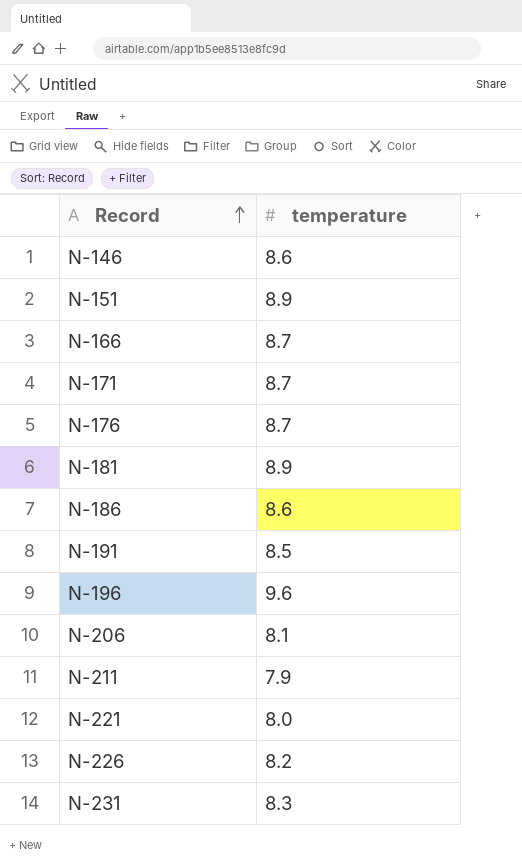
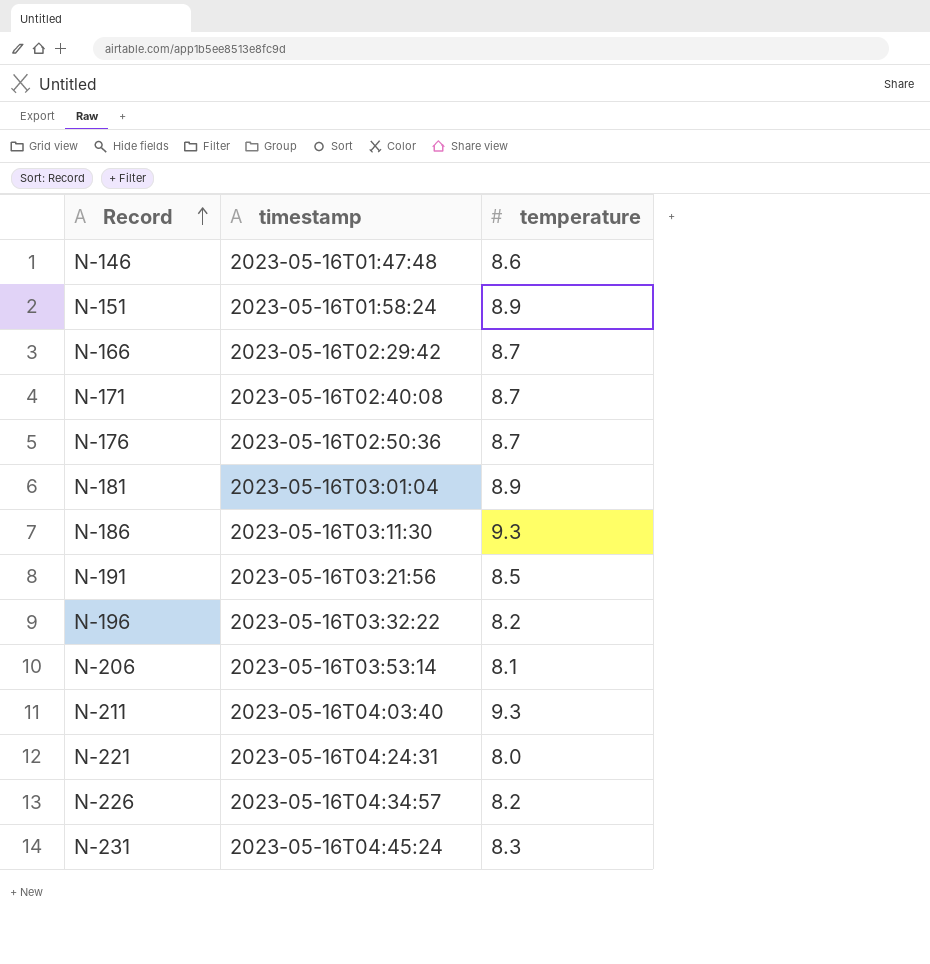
column timestamp | position: none -> 2
N-186 | temperature: 8.6 -> 9.3
N-196 | temperature: 9.6 -> 8.2
N-211 | temperature: 7.9 -> 9.3

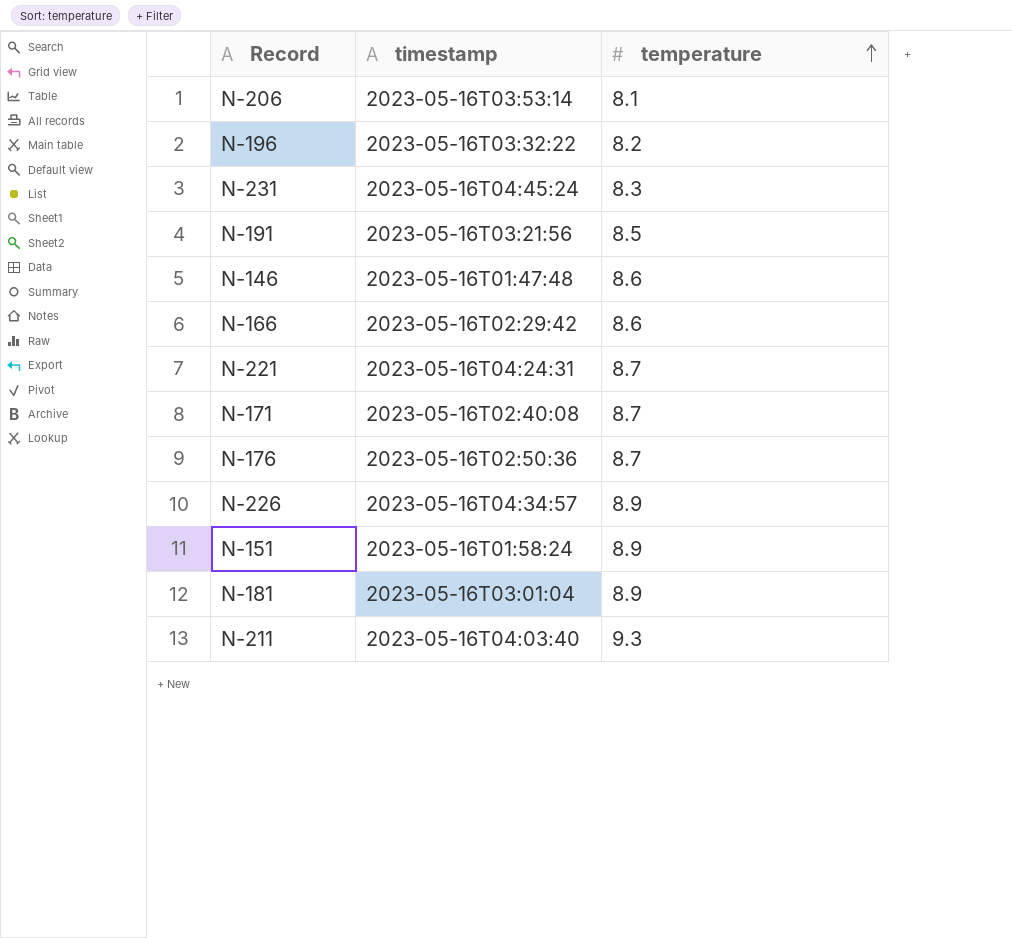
row order: Record ascending -> temperature ascending
row N-186: 2023-05-16T03:11:30 | 9.3 -> none
N-166 | temperature: 8.7 -> 8.6
N-221 | temperature: 8.0 -> 8.7
N-226 | temperature: 8.2 -> 8.9

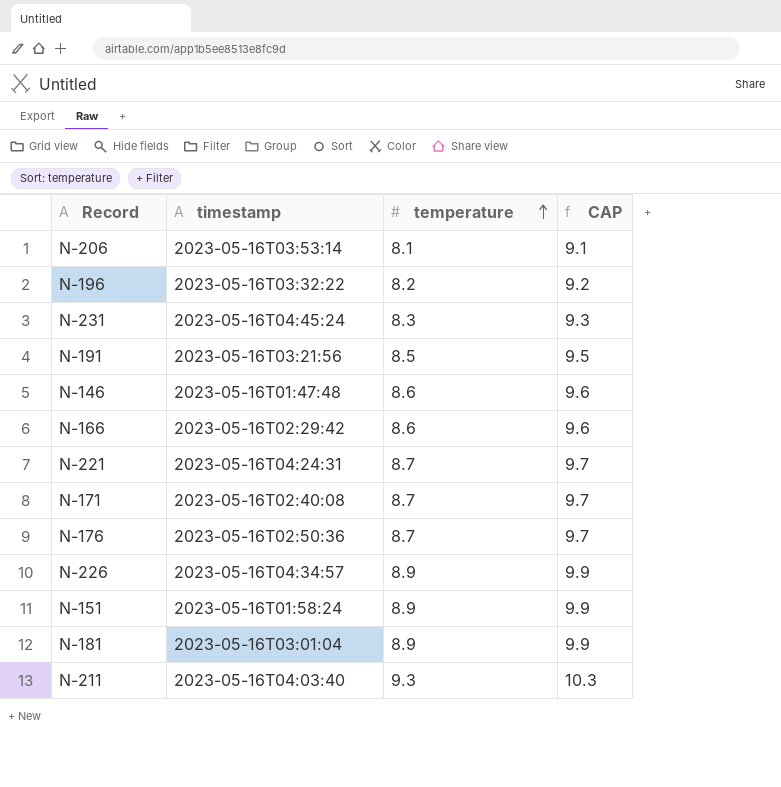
column CAP | formula: none -> [temperature] + 1

